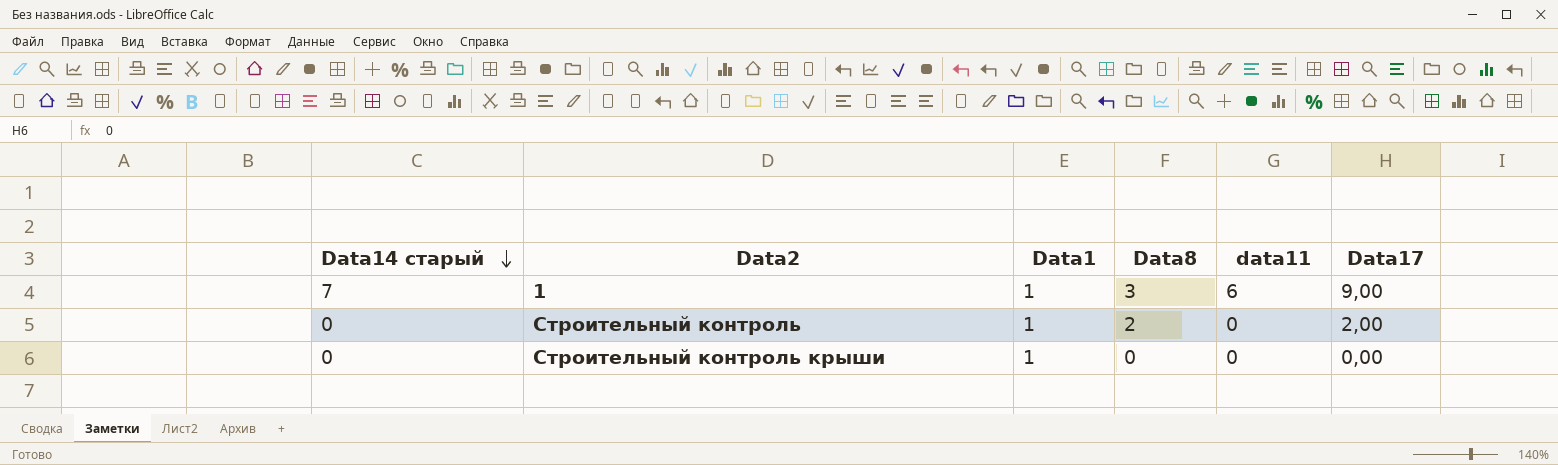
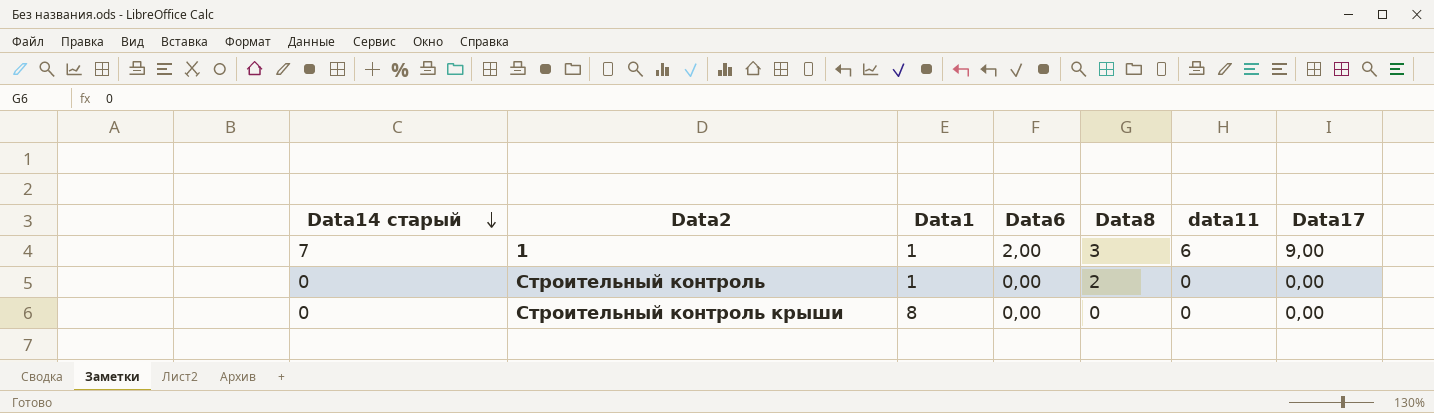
column Data6 | position: none -> 4
Строительный контроль | Data17: 2,00 -> 0,00
Строительный контроль крыши | Data1: 1 -> 8

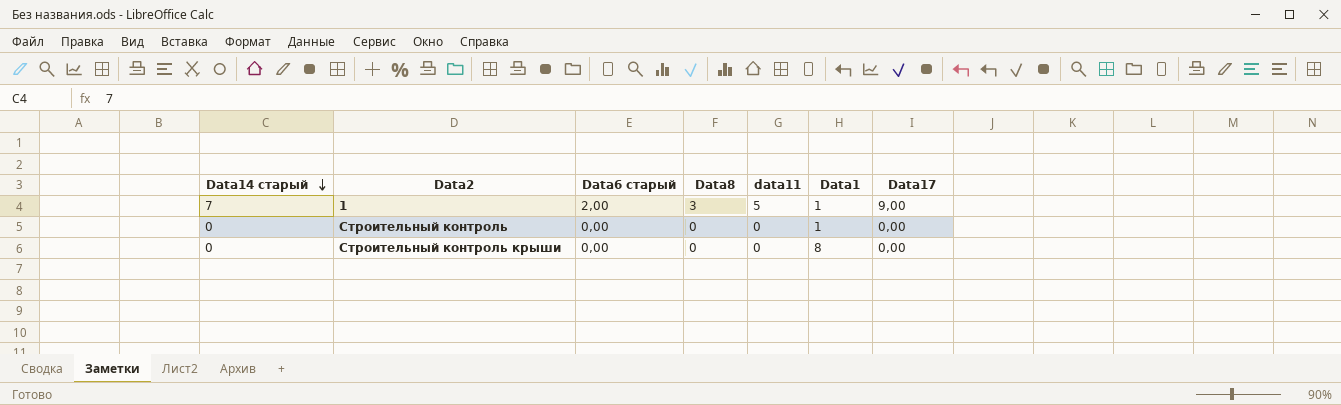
column name: Data6 -> Data6 старый
column Data1 | position: 3 -> 6
1 | data11: 6 -> 5
Строительный контроль | Data8: 2 -> 0

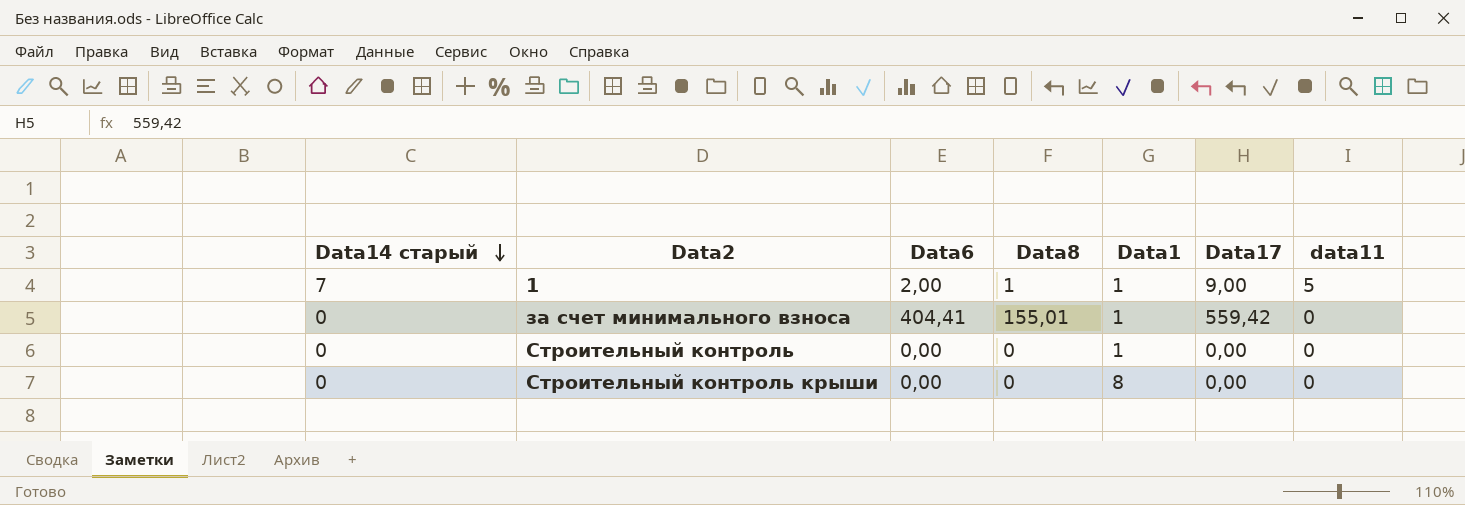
column name: Data6 старый -> Data6
column data11 | position: 5 -> 7
1 | Data8: 3 -> 1
row за счет минимального взноса: none -> 0 | 404,41 | 155,01 | 1 | 559,42 | 0

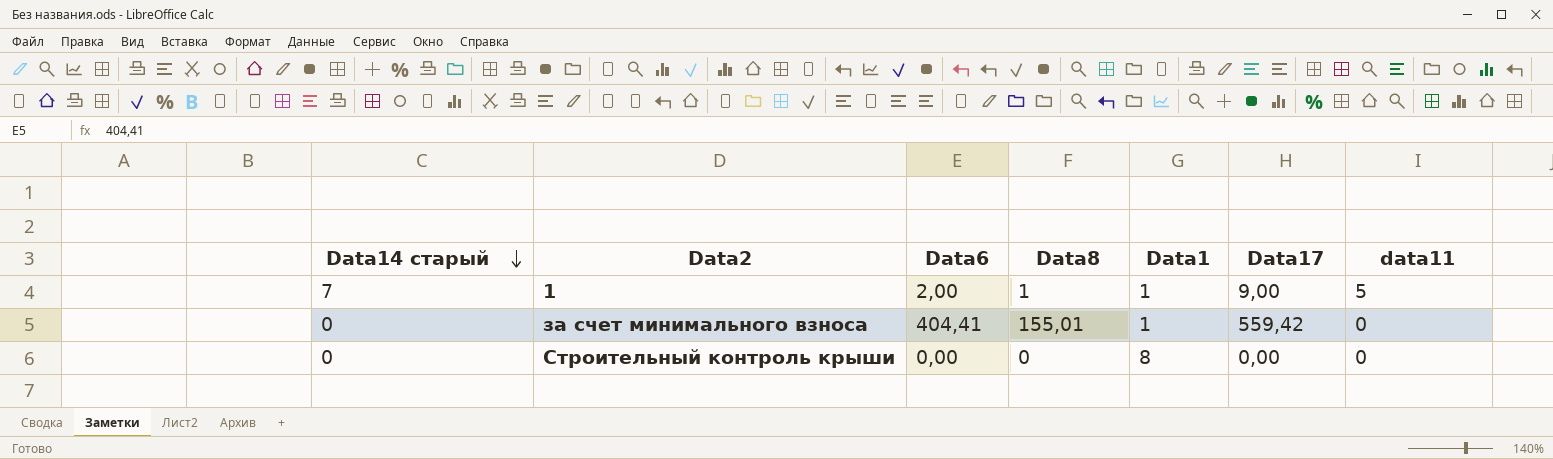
row Строительный контроль: 0 | 0,00 | 0 | 1 | 0,00 | 0 -> none

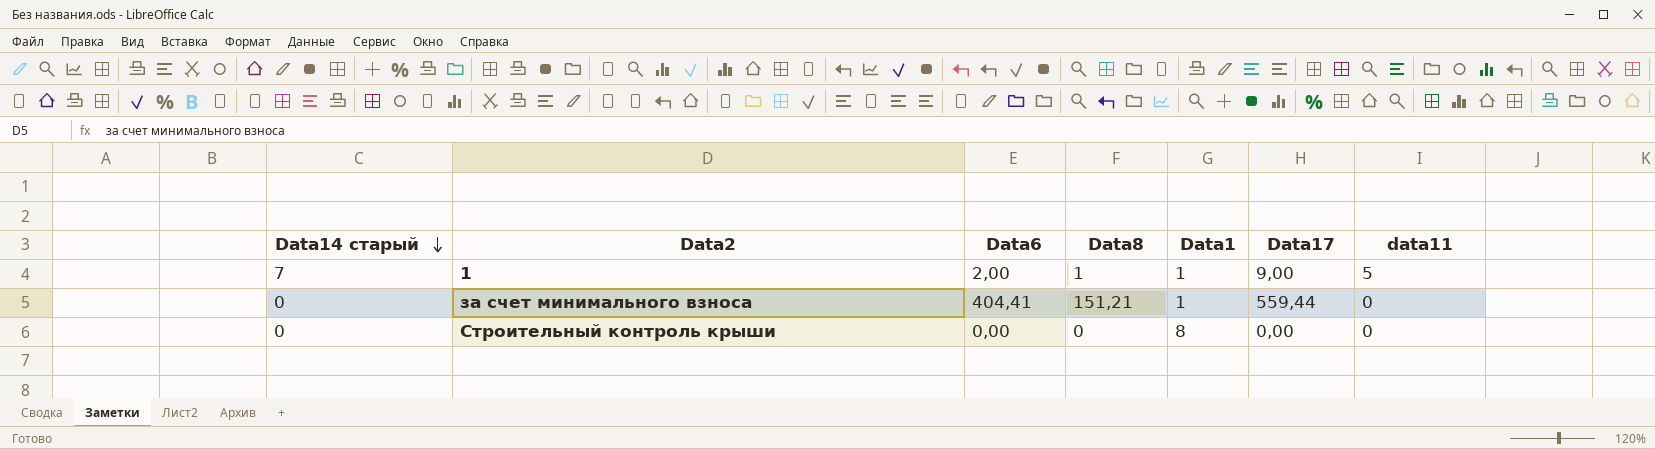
за счет минимального взноса | Data8: 155,01 -> 151,21
за счет минимального взноса | Data17: 559,42 -> 559,44

